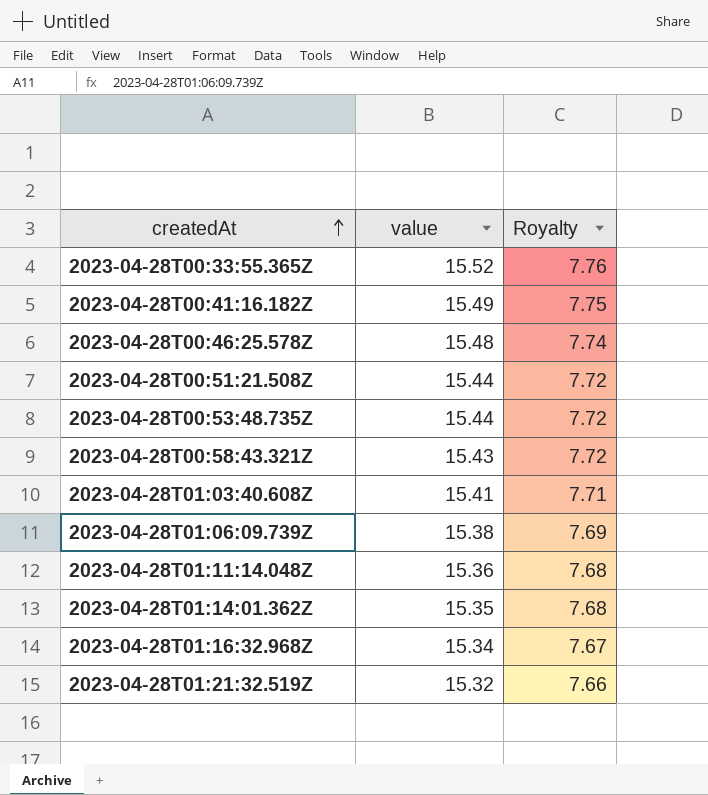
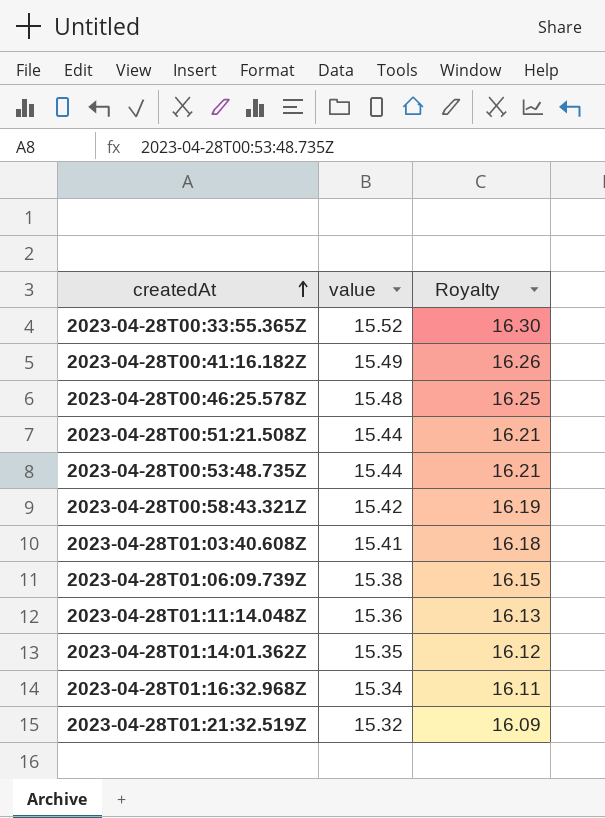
column Royalty | formula: [value] * 0.5 -> [value] * 1.05
2023-04-28T00:58:43.321Z | value: 15.43 -> 15.42

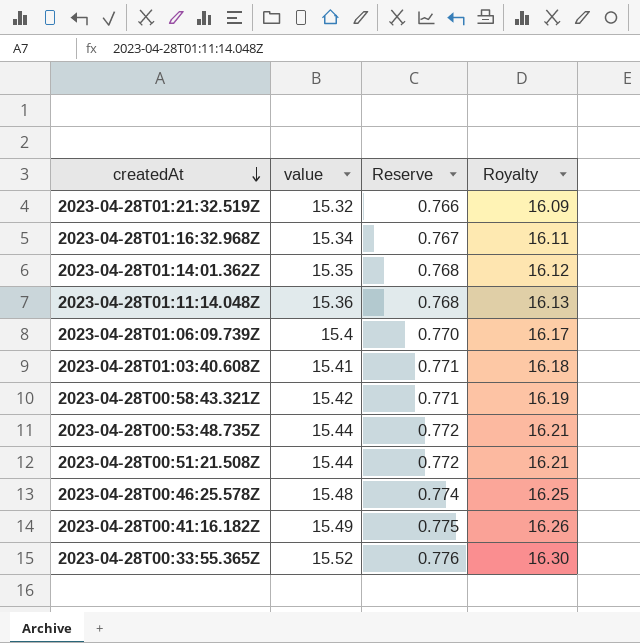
row order: createdAt ascending -> createdAt descending
column Reserve | formula: none -> [value] * 0.05
2023-04-28T01:06:09.739Z | value: 15.38 -> 15.4
2023-04-28T01:06:09.739Z | Royalty: 16.15 -> 16.17

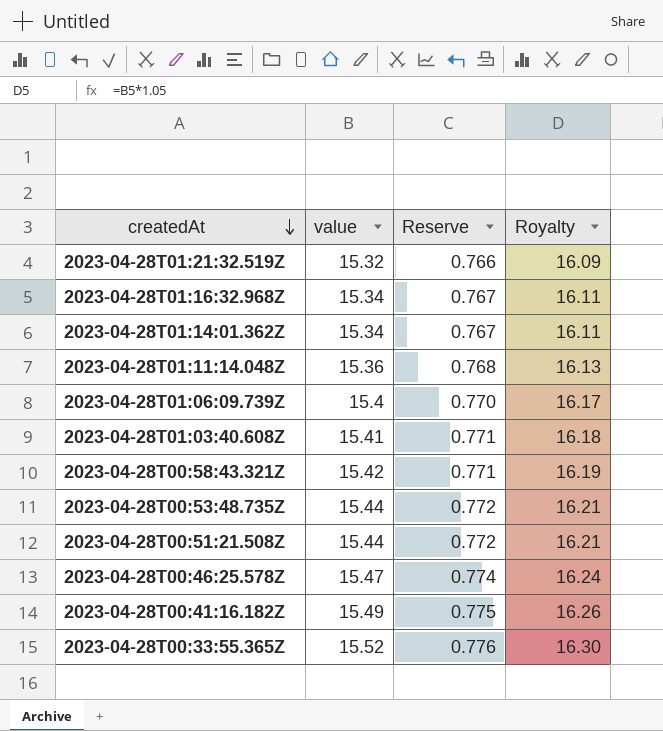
2023-04-28T01:14:01.362Z | value: 15.35 -> 15.34
2023-04-28T01:14:01.362Z | Reserve: 0.768 -> 0.767
2023-04-28T01:14:01.362Z | Royalty: 16.12 -> 16.11
2023-04-28T00:46:25.578Z | value: 15.48 -> 15.47
2023-04-28T00:46:25.578Z | Royalty: 16.25 -> 16.24

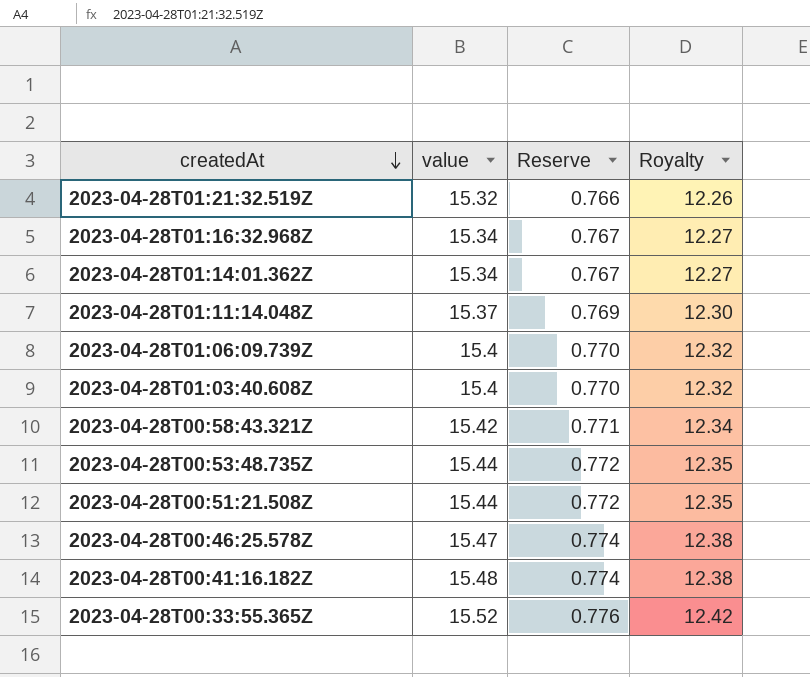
column Royalty | formula: [value] * 1.05 -> [value] * 0.8
2023-04-28T01:11:14.048Z | value: 15.36 -> 15.37
2023-04-28T01:11:14.048Z | Reserve: 0.768 -> 0.769
2023-04-28T01:03:40.608Z | value: 15.41 -> 15.4
2023-04-28T01:03:40.608Z | Reserve: 0.771 -> 0.770
2023-04-28T00:41:16.182Z | value: 15.49 -> 15.48
2023-04-28T00:41:16.182Z | Reserve: 0.775 -> 0.774

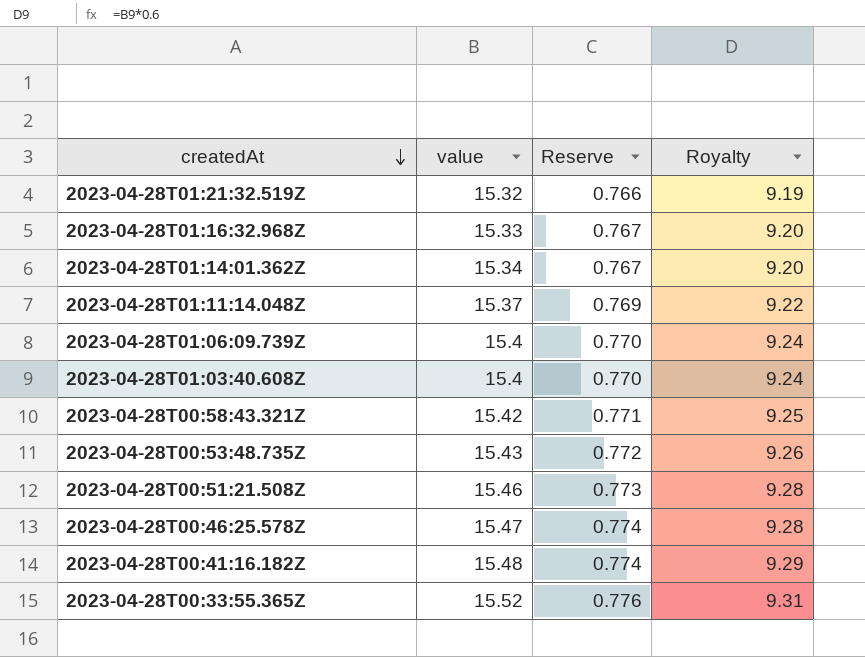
column Royalty | formula: [value] * 0.8 -> [value] * 0.6
2023-04-28T01:16:32.968Z | value: 15.34 -> 15.33
2023-04-28T00:53:48.735Z | value: 15.44 -> 15.43
2023-04-28T00:51:21.508Z | value: 15.44 -> 15.46
2023-04-28T00:51:21.508Z | Reserve: 0.772 -> 0.773

